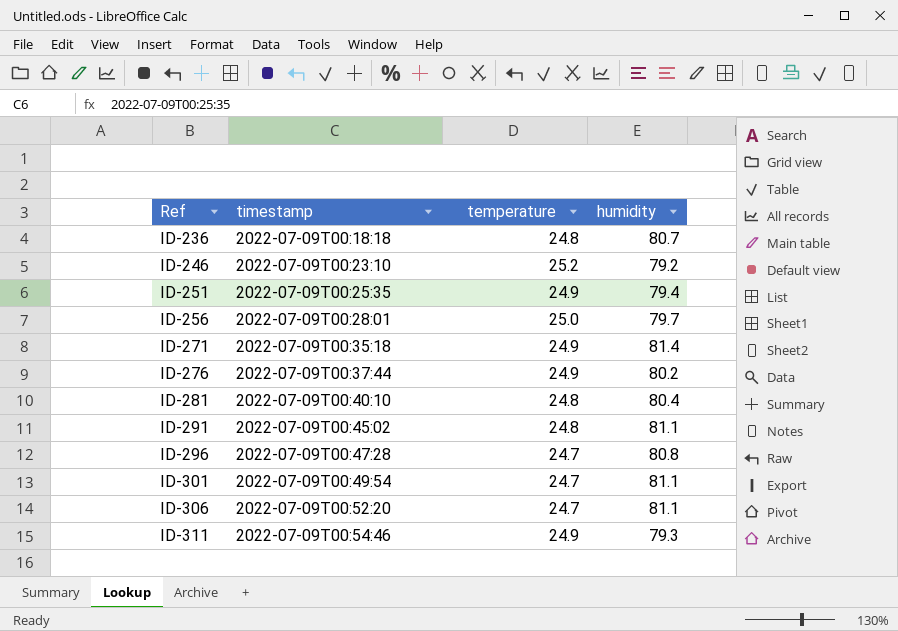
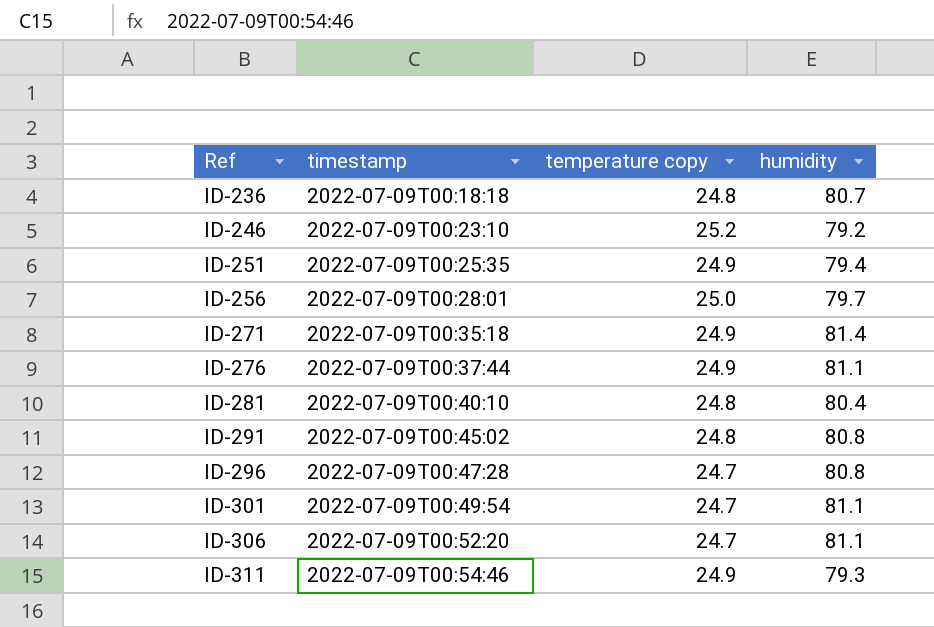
column name: temperature -> temperature copy
ID-276 | humidity: 80.2 -> 81.1
ID-291 | humidity: 81.1 -> 80.8

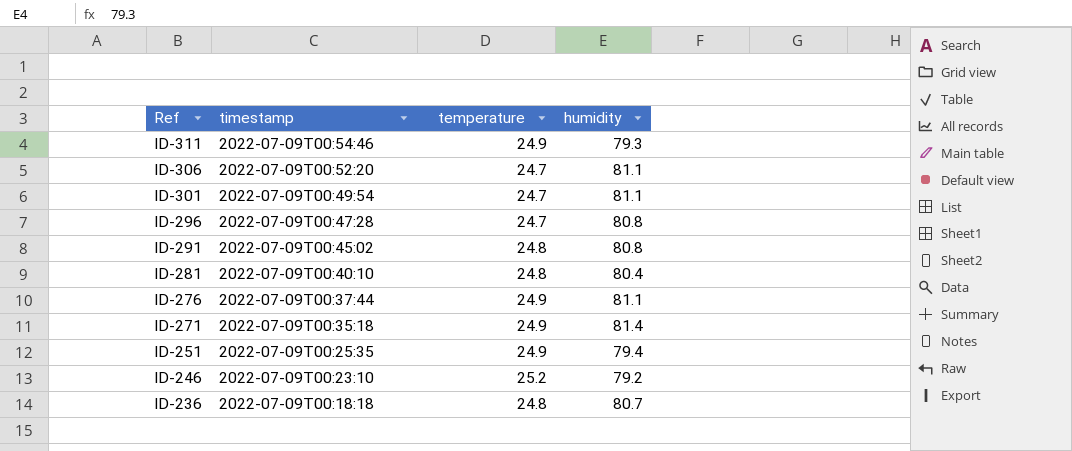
row order: Ref ascending -> Ref descending
column name: temperature copy -> temperature
row ID-256: 2022-07-09T00:28:01 | 25.0 | 79.7 -> none

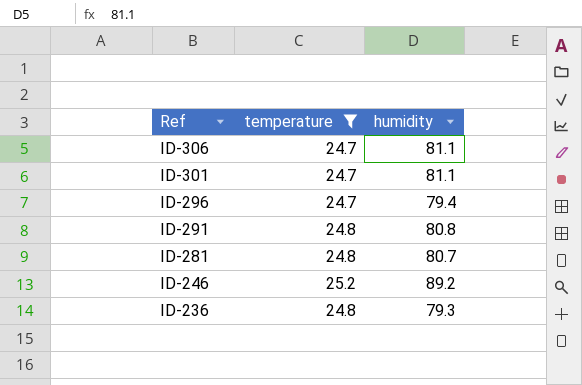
filter: none -> temperature != 24.9
column timestamp | position: 2 -> none
ID-296 | humidity: 80.8 -> 79.4
ID-281 | humidity: 80.4 -> 80.7
ID-246 | humidity: 79.2 -> 89.2
ID-236 | humidity: 80.7 -> 79.3

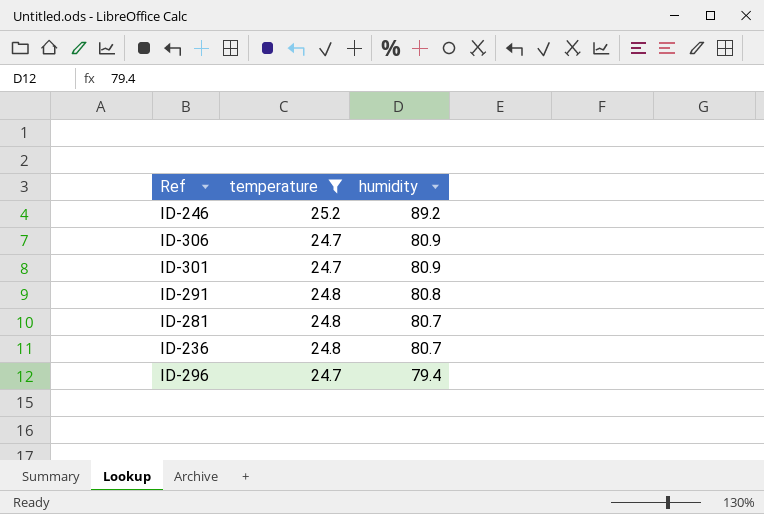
row order: Ref descending -> humidity descending
ID-306 | humidity: 81.1 -> 80.9
ID-301 | humidity: 81.1 -> 80.9
ID-236 | humidity: 79.3 -> 80.7

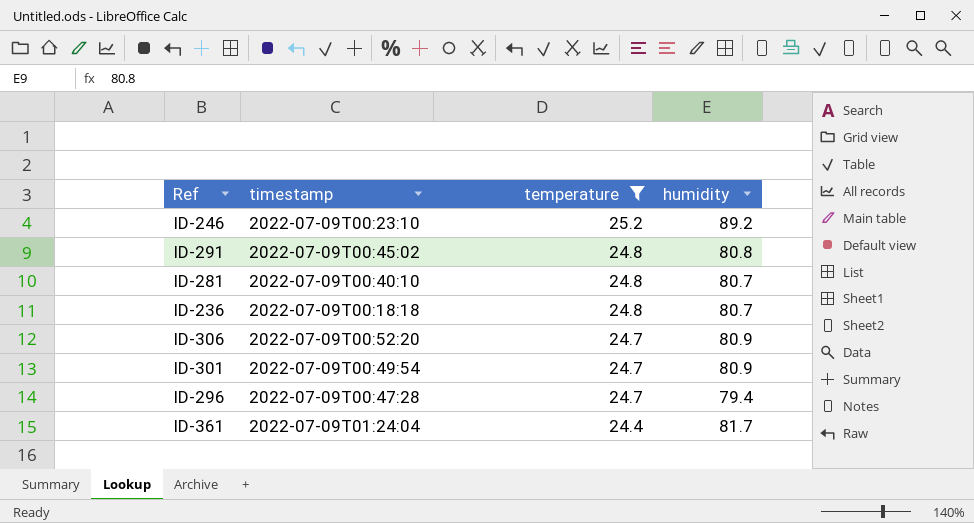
row order: humidity descending -> temperature descending
column timestamp | position: none -> 2
row ID-361: none -> 2022-07-09T01:24:04 | 24.4 | 81.7

